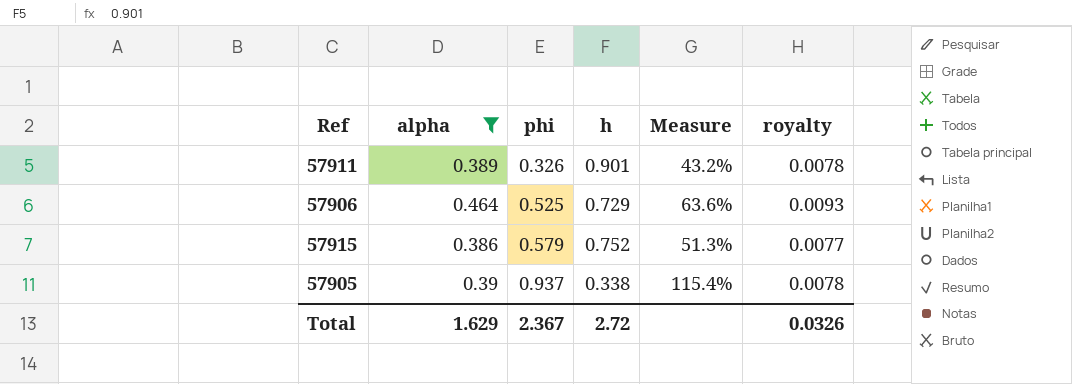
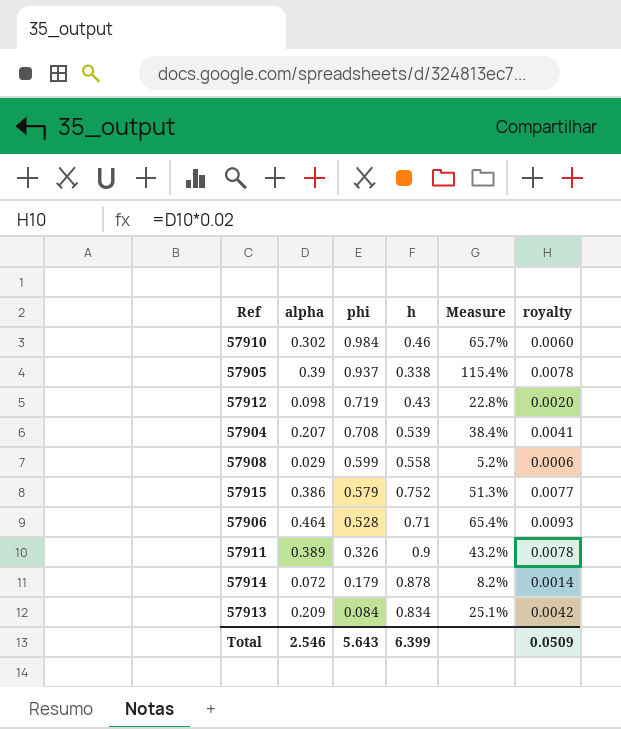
filter: alpha >= 0.386 -> none
row order: phi ascending -> phi descending
57906 | phi: 0.525 -> 0.528
57906 | h: 0.729 -> 0.71
57906 | Measure: 63.6% -> 65.4%
57911 | h: 0.901 -> 0.9
Total | alpha: 1.629 -> 2.546
Total | phi: 2.367 -> 5.643
Total | h: 2.72 -> 6.399
Total | royalty: 0.0326 -> 0.0509

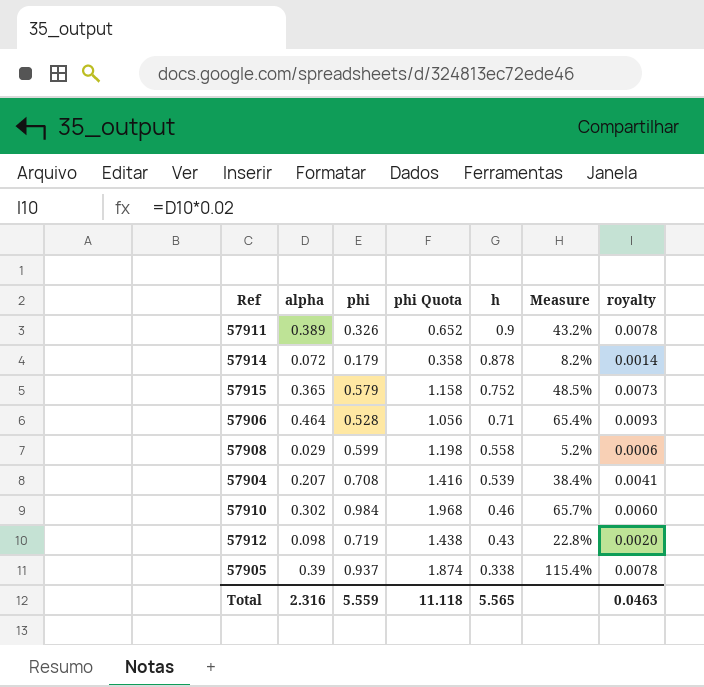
row order: phi descending -> h descending
column phi Quota | formula: none -> [phi] * 2
row 57913: 0.209 | 0.084 | 0.834 | 25.1% | 0.0042 -> none
57915 | alpha: 0.386 -> 0.365
57915 | Measure: 51.3% -> 48.5%
57915 | royalty: 0.0077 -> 0.0073
Total | alpha: 2.546 -> 2.316
Total | phi: 5.643 -> 5.559
Total | h: 6.399 -> 5.565
Total | royalty: 0.0509 -> 0.0463

